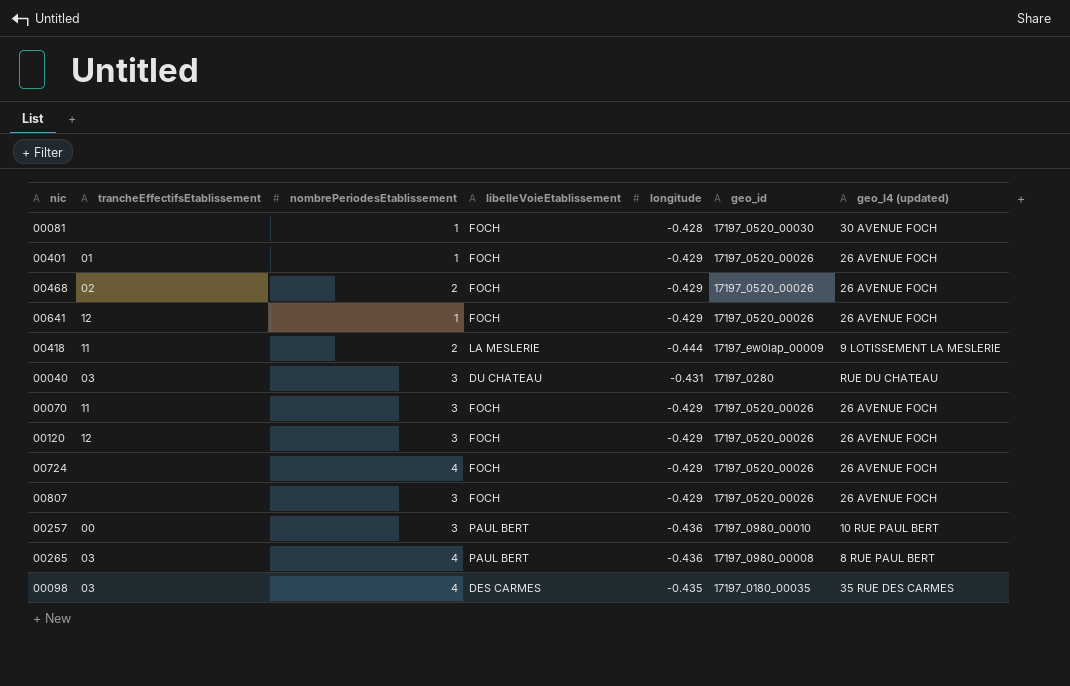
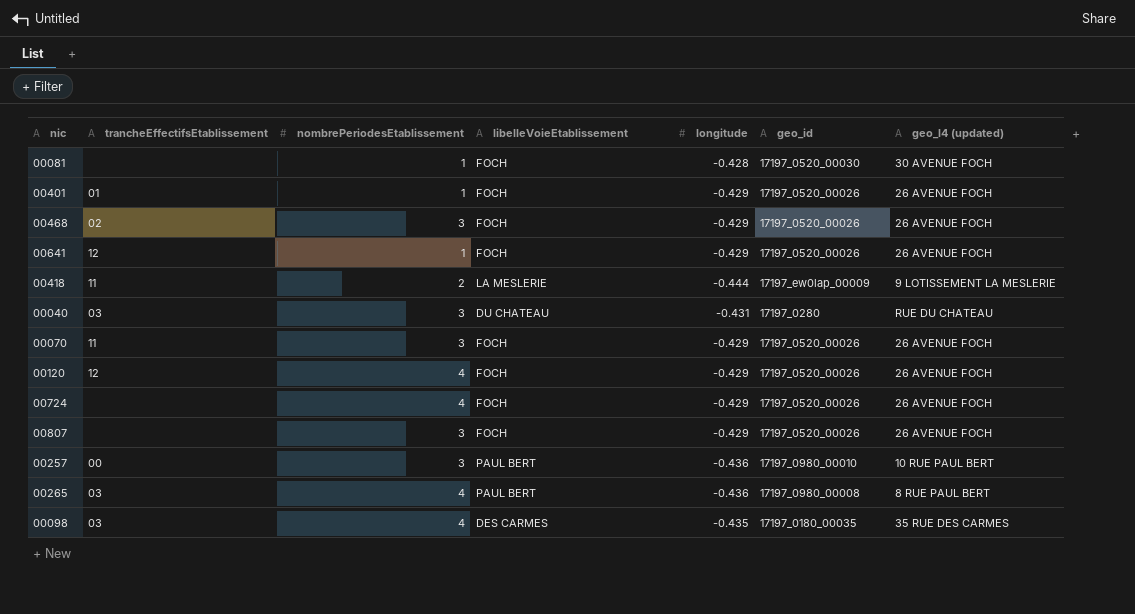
00468 | nombrePeriodesEtablissement: 2 -> 3
00120 | nombrePeriodesEtablissement: 3 -> 4

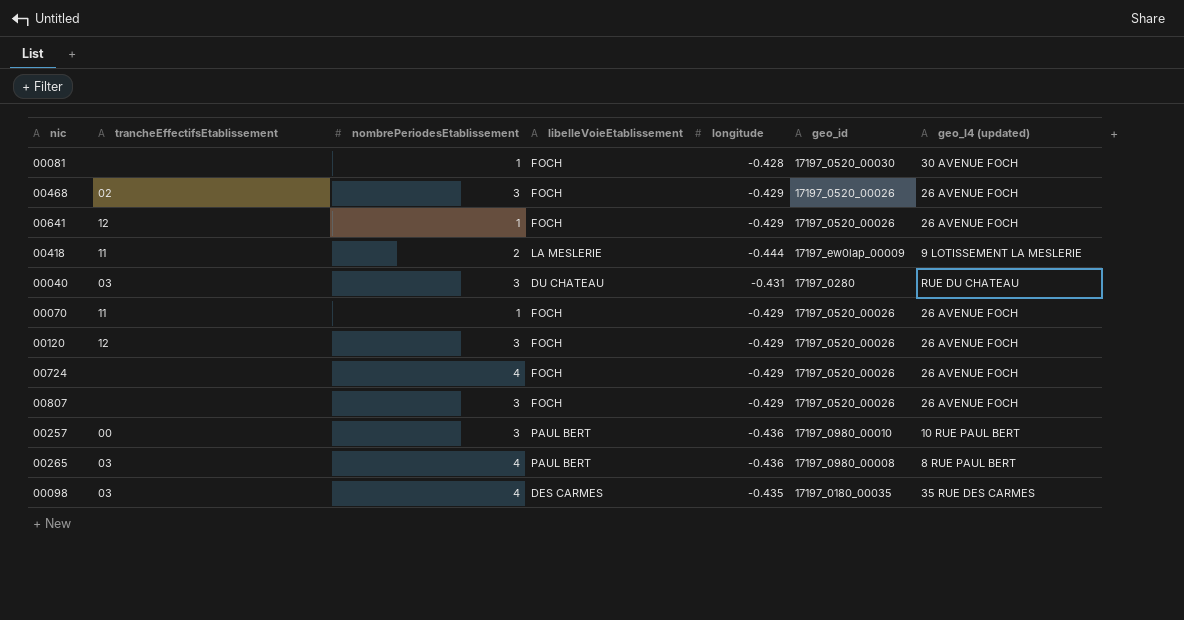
row 00401: 01 | 1 | FOCH | -0.429 | 17197_0520_00026 | 26 AVENUE FOCH -> none
00070 | nombrePeriodesEtablissement: 3 -> 1
00120 | nombrePeriodesEtablissement: 4 -> 3

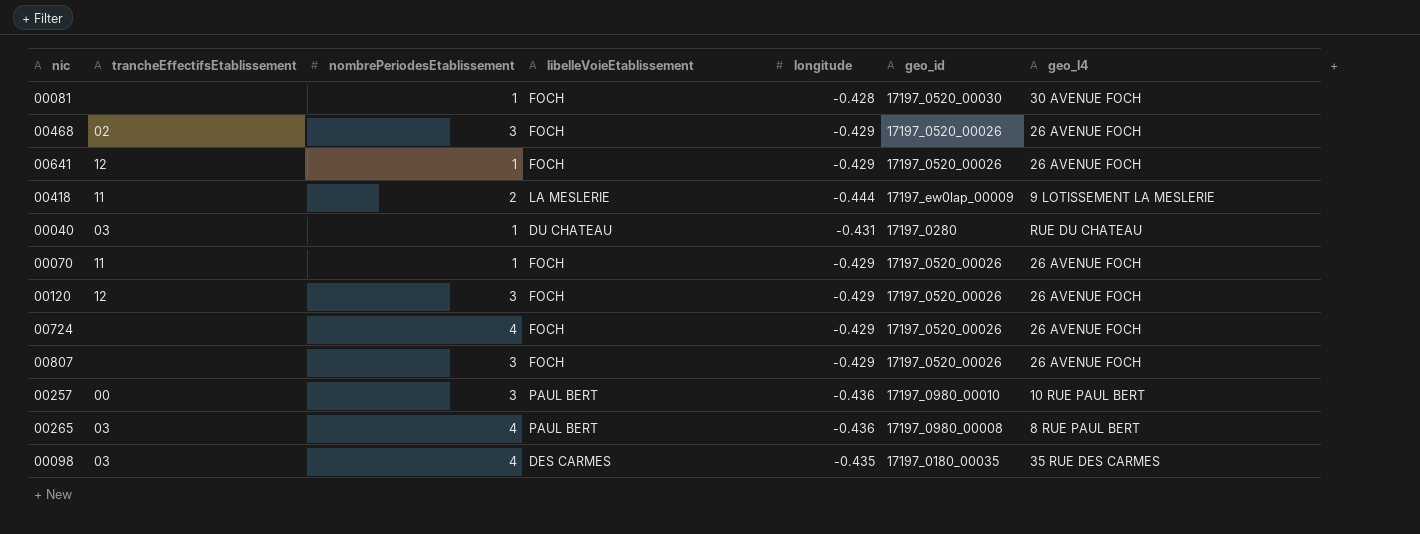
column name: geo_l4 (updated) -> geo_l4
00040 | nombrePeriodesEtablissement: 3 -> 1

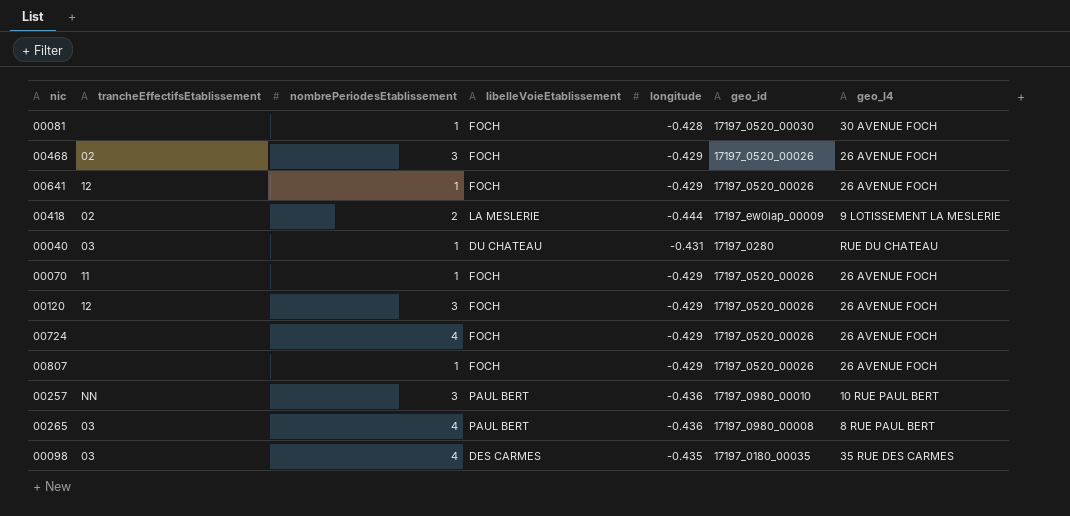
00418 | trancheEffectifsEtablissement: 11 -> 02
00807 | nombrePeriodesEtablissement: 3 -> 1
00257 | trancheEffectifsEtablissement: 00 -> NN

